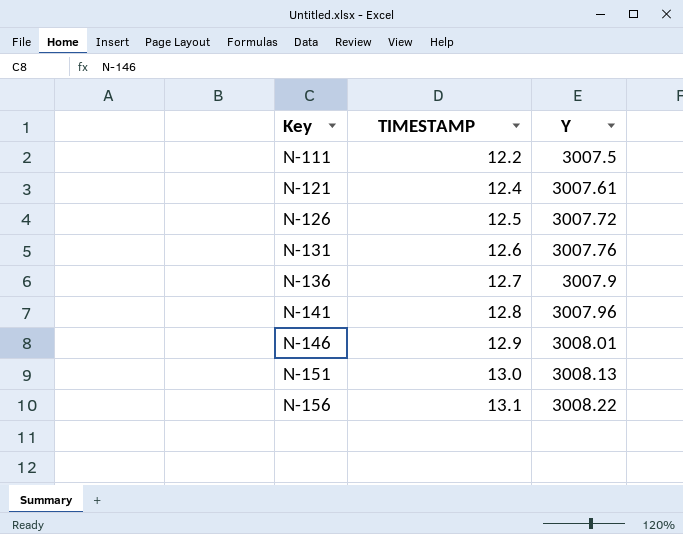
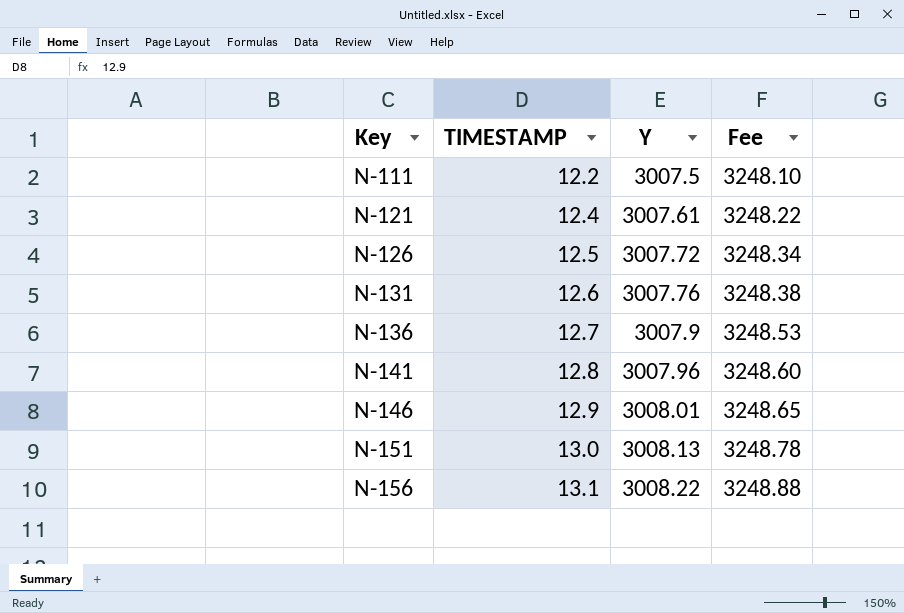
column Fee | formula: none -> [Y] * 1.08

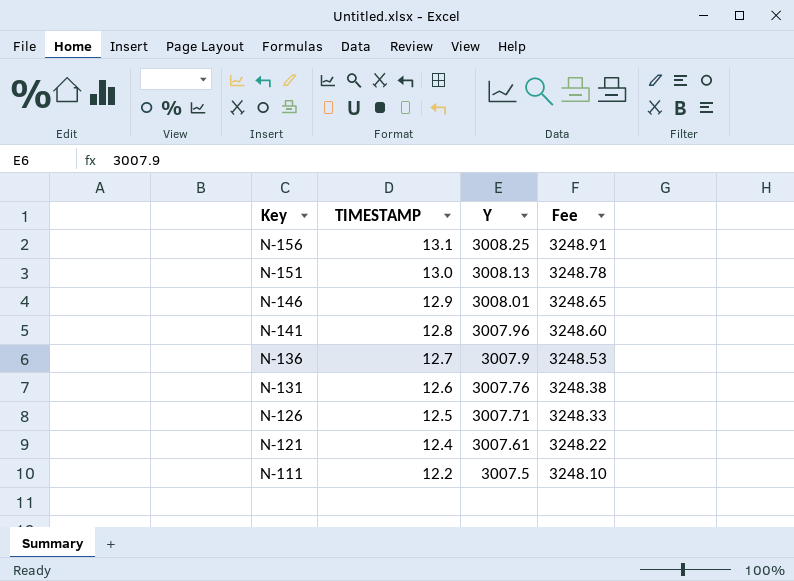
row order: Key ascending -> Key descending
N-156 | Y: 3008.22 -> 3008.25
N-156 | Fee: 3248.88 -> 3248.91
N-126 | Y: 3007.72 -> 3007.71
N-126 | Fee: 3248.34 -> 3248.33

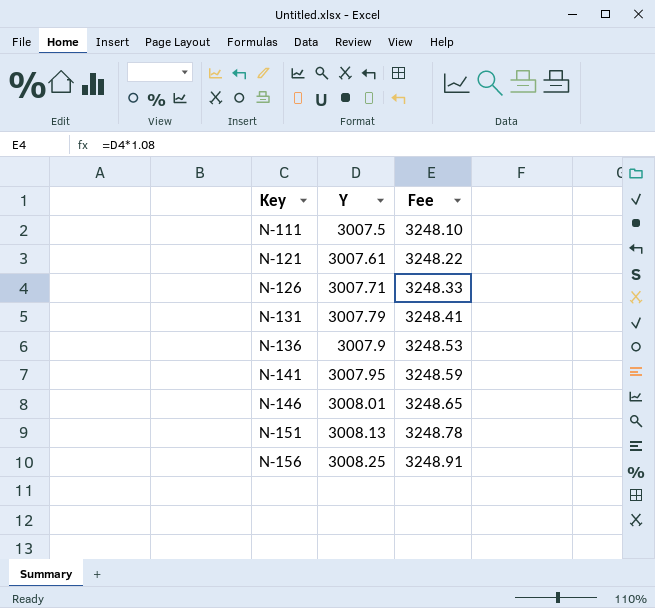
row order: Key descending -> Key ascending
column TIMESTAMP | position: 2 -> none
N-131 | Y: 3007.76 -> 3007.79
N-131 | Fee: 3248.38 -> 3248.41
N-141 | Y: 3007.96 -> 3007.95
N-141 | Fee: 3248.60 -> 3248.59

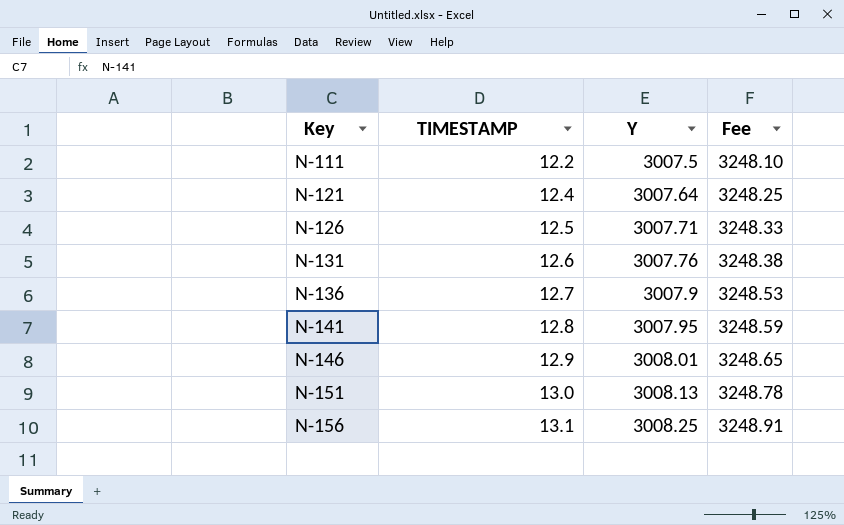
column TIMESTAMP | position: none -> 2
N-121 | Y: 3007.61 -> 3007.64
N-121 | Fee: 3248.22 -> 3248.25
N-131 | Y: 3007.79 -> 3007.76
N-131 | Fee: 3248.41 -> 3248.38

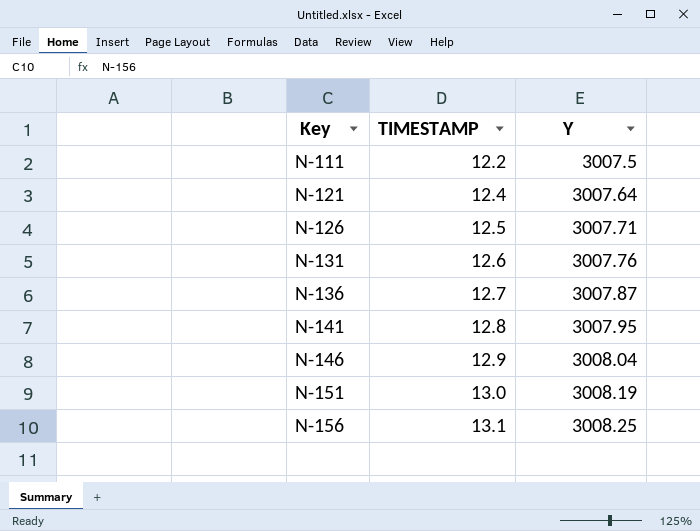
column Fee | formula: [Y] * 1.08 -> none
N-136 | Y: 3007.9 -> 3007.87
N-146 | Y: 3008.01 -> 3008.04
N-151 | Y: 3008.13 -> 3008.19

